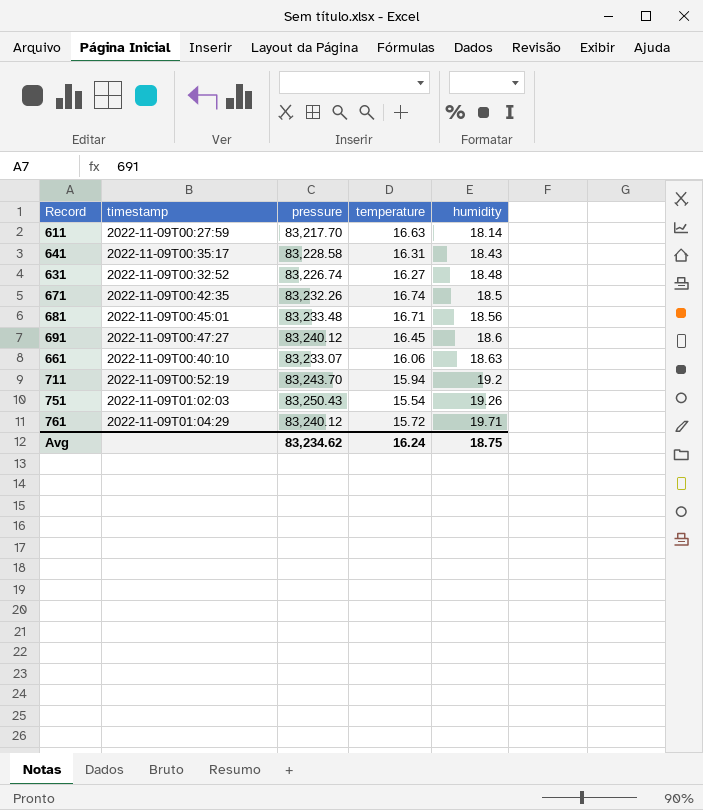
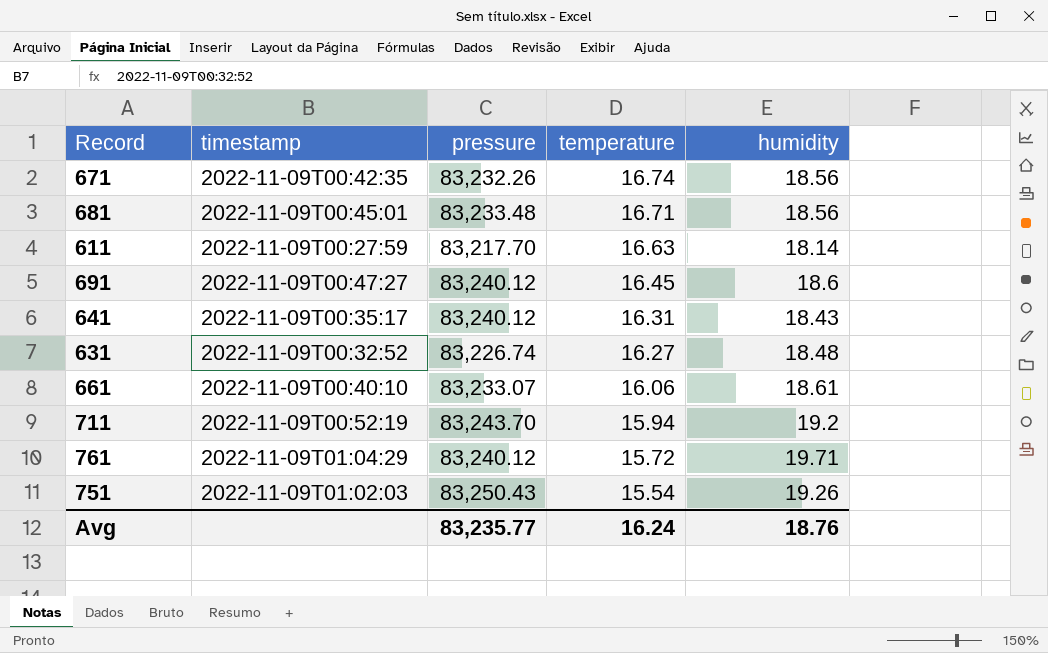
row order: humidity ascending -> temperature descending
671 | humidity: 18.5 -> 18.56
641 | pressure: 83,228.58 -> 83,240.12
661 | humidity: 18.63 -> 18.61
Avg | pressure: 83,234.62 -> 83,235.77
Avg | humidity: 18.75 -> 18.76

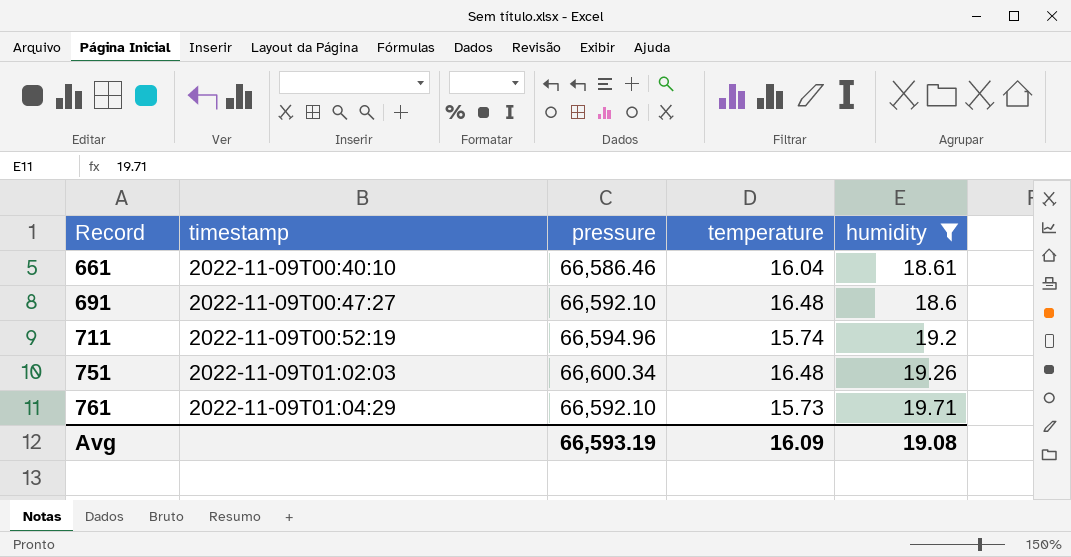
filter: none -> humidity >= 18.6
row order: temperature descending -> Record ascending
661 | pressure: 83,233.07 -> 66,586.46
661 | temperature: 16.06 -> 16.04
691 | pressure: 83,240.12 -> 66,592.10
691 | temperature: 16.45 -> 16.48
711 | pressure: 83,243.70 -> 66,594.96
711 | temperature: 15.94 -> 15.74
751 | pressure: 83,250.43 -> 66,600.34
751 | temperature: 15.54 -> 16.48
761 | pressure: 83,240.12 -> 66,592.10
761 | temperature: 15.72 -> 15.73
Avg | pressure: 83,235.77 -> 66,593.19
Avg | temperature: 16.24 -> 16.09
Avg | humidity: 18.76 -> 19.08

